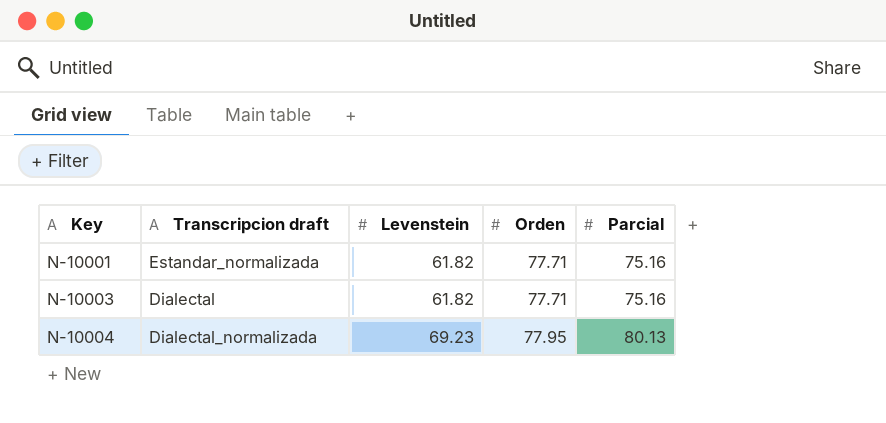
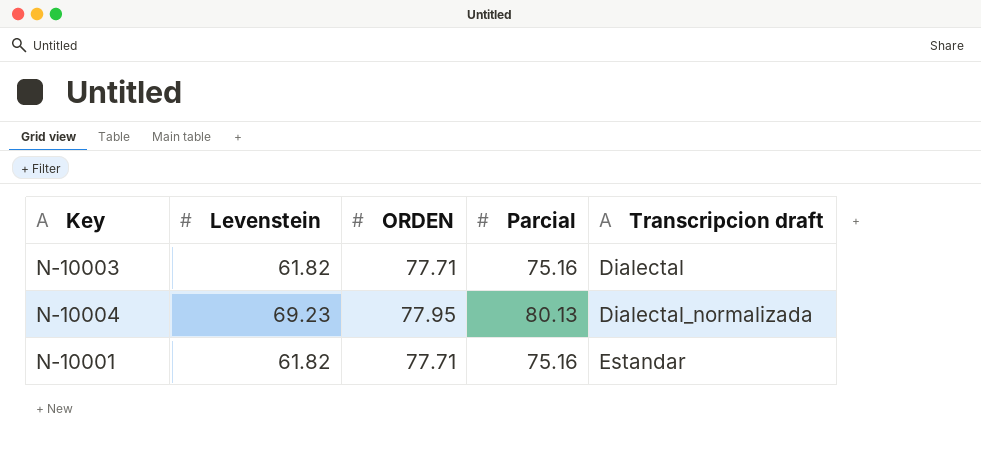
row order: Key ascending -> Transcripcion draft ascending
column name: Orden -> ORDEN
column Transcripcion draft | position: 2 -> 5
N-10001 | Transcripcion draft: Estandar_normalizada -> Estandar

